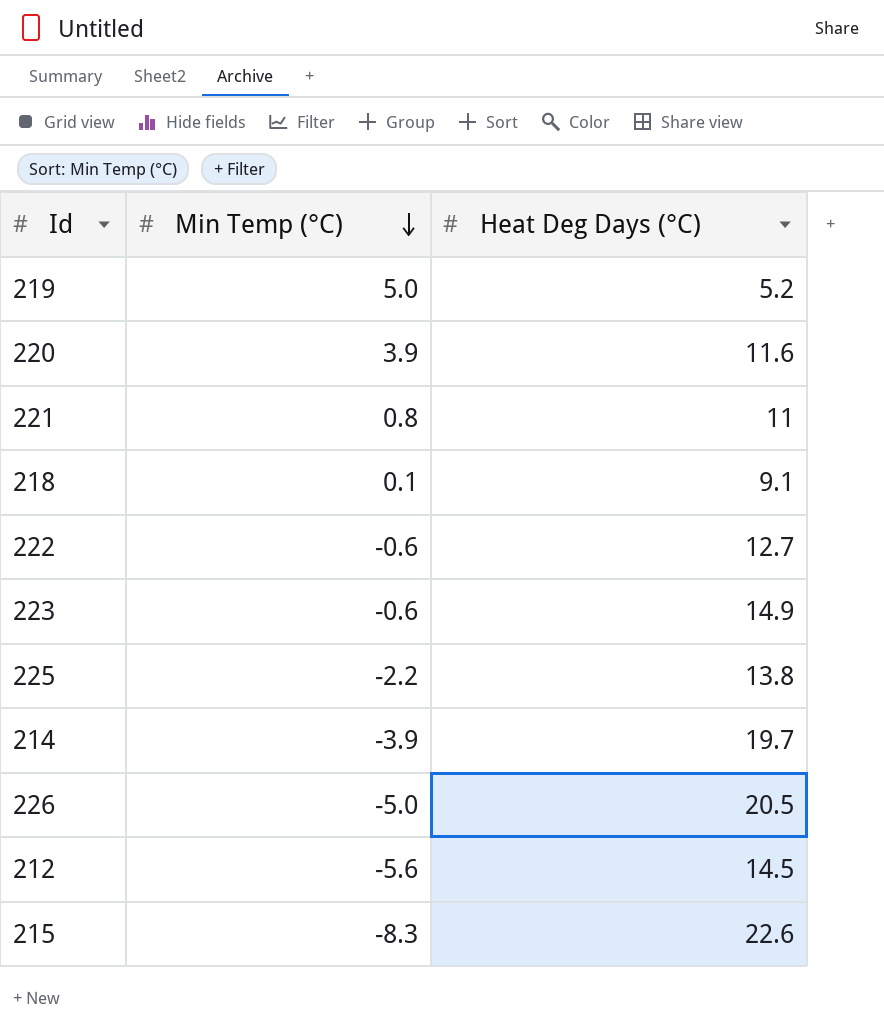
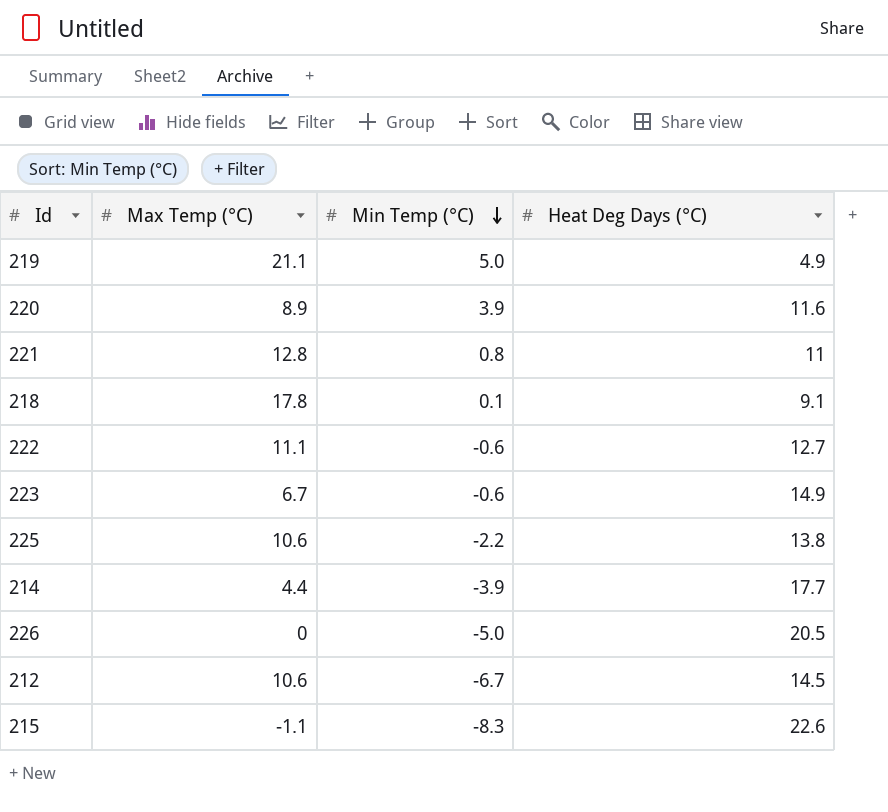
column Max Temp (°C) | position: none -> 2
219 | Heat Deg Days (°C): 5.2 -> 4.9
214 | Heat Deg Days (°C): 19.7 -> 17.7
212 | Min Temp (°C): -5.6 -> -6.7

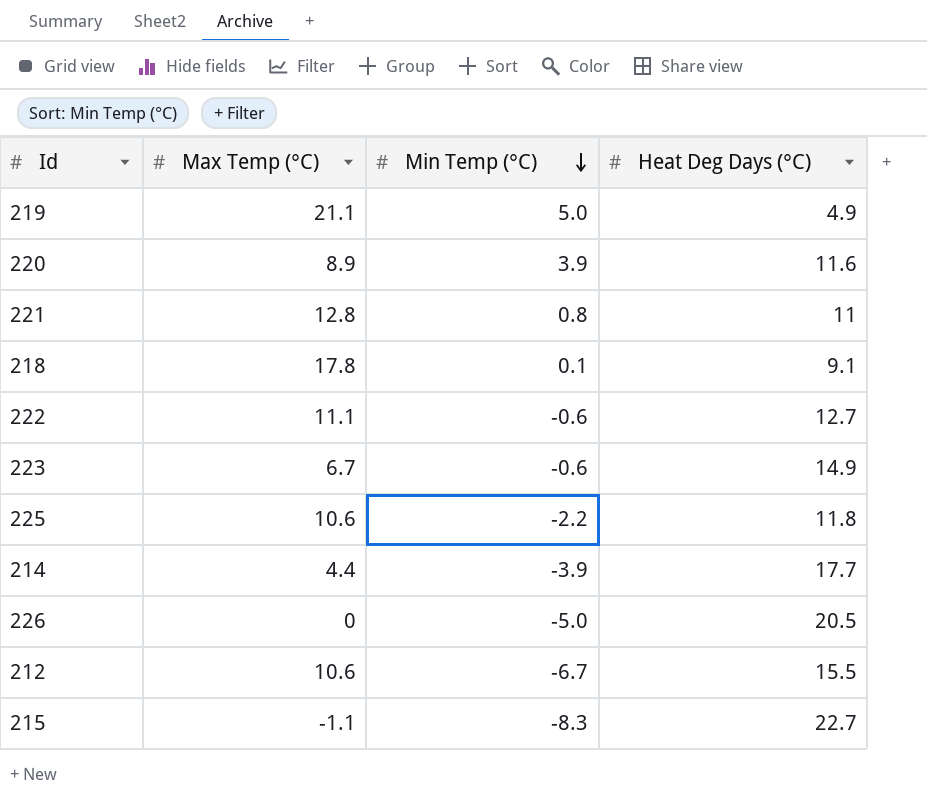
225 | Heat Deg Days (°C): 13.8 -> 11.8
212 | Heat Deg Days (°C): 14.5 -> 15.5
215 | Heat Deg Days (°C): 22.6 -> 22.7

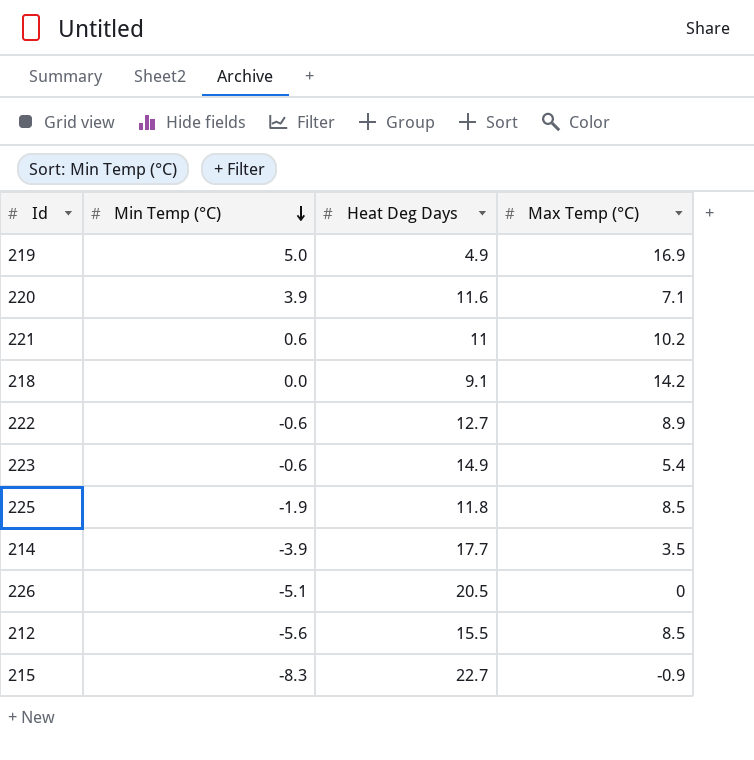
column name: Heat Deg Days (°C) -> Heat Deg Days
column Max Temp (°C) | position: 2 -> 4
219 | Max Temp (°C): 21.1 -> 16.9
220 | Max Temp (°C): 8.9 -> 7.1
221 | Min Temp (°C): 0.8 -> 0.6
221 | Max Temp (°C): 12.8 -> 10.2
218 | Min Temp (°C): 0.1 -> 0.0
218 | Max Temp (°C): 17.8 -> 14.2
222 | Max Temp (°C): 11.1 -> 8.9
223 | Max Temp (°C): 6.7 -> 5.4
225 | Min Temp (°C): -2.2 -> -1.9
225 | Max Temp (°C): 10.6 -> 8.5
214 | Max Temp (°C): 4.4 -> 3.5
226 | Min Temp (°C): -5.0 -> -5.1
212 | Min Temp (°C): -6.7 -> -5.6
212 | Max Temp (°C): 10.6 -> 8.5
215 | Max Temp (°C): -1.1 -> -0.9

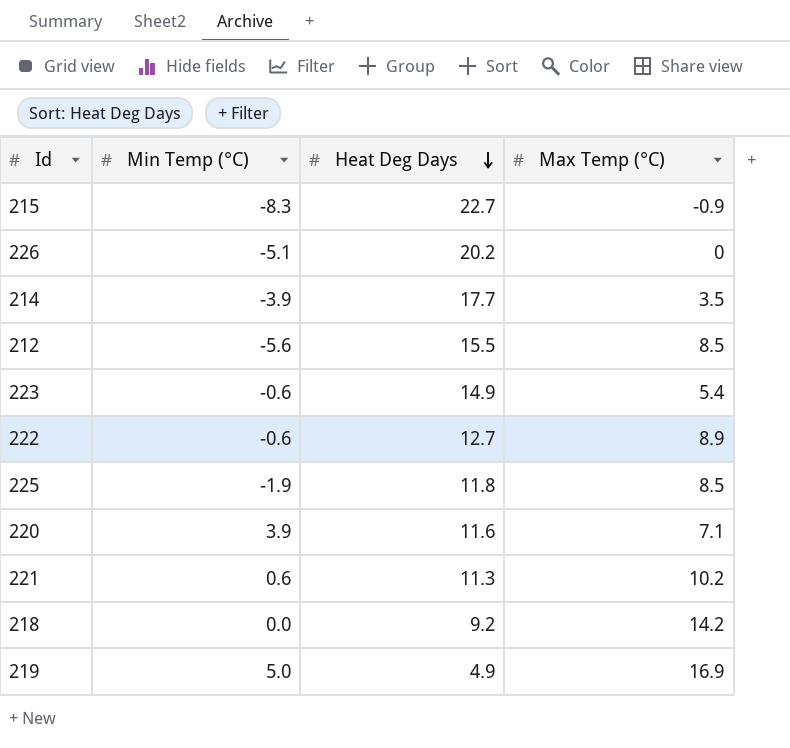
row order: Min Temp (°C) descending -> Heat Deg Days descending
226 | Heat Deg Days: 20.5 -> 20.2
221 | Heat Deg Days: 11 -> 11.3
218 | Heat Deg Days: 9.1 -> 9.2

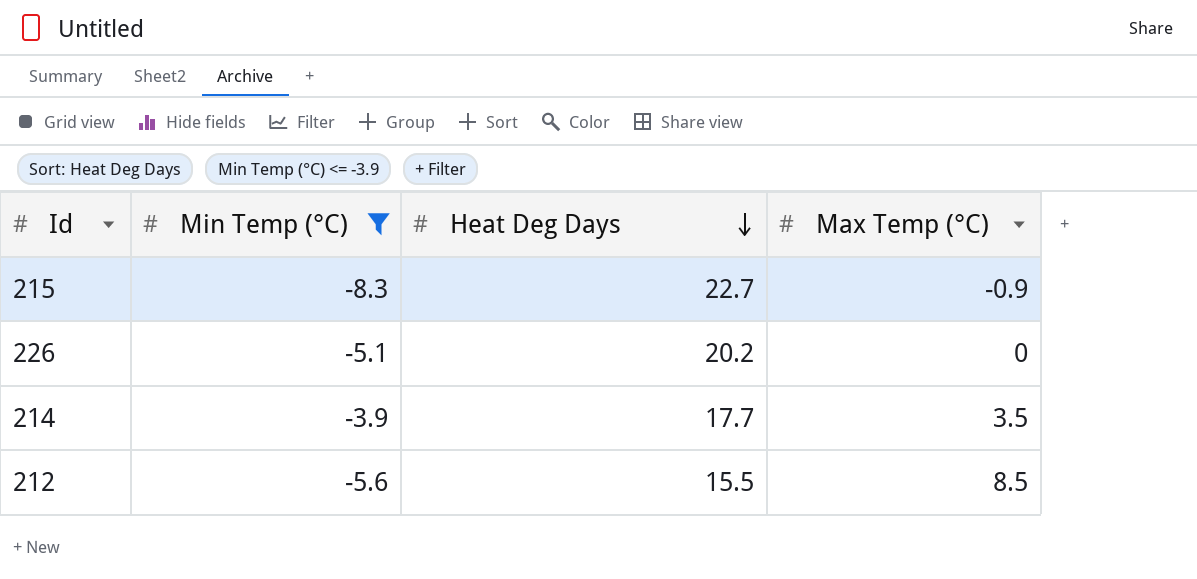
filter: none -> Min Temp (°C) <= -3.9

